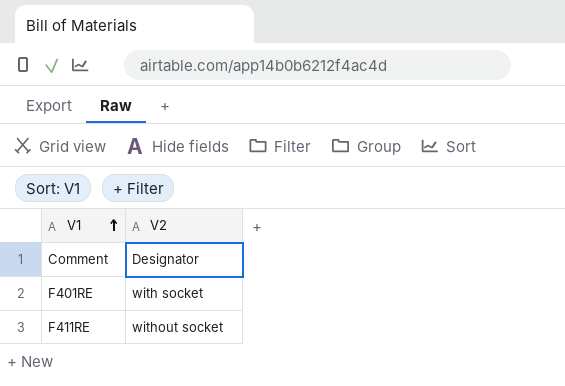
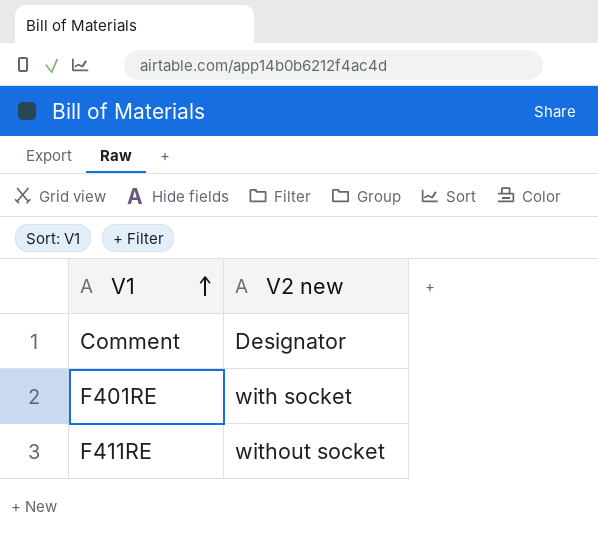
column name: V2 -> V2 new

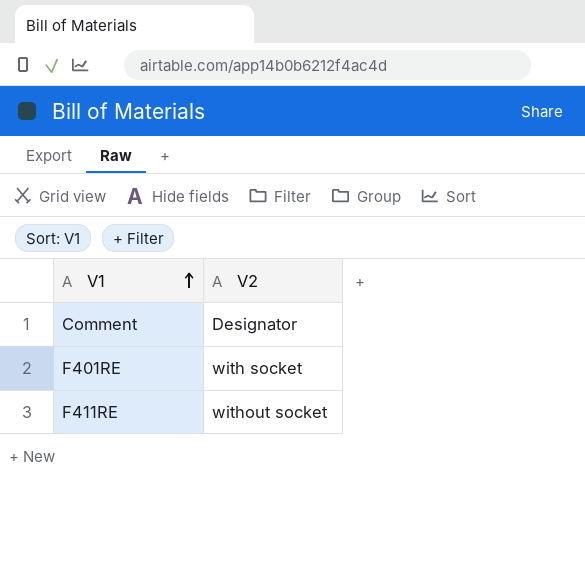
column name: V2 new -> V2

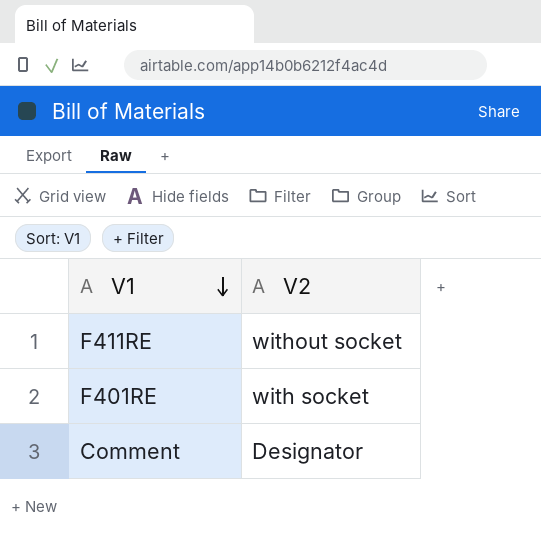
row order: V1 ascending -> V1 descending

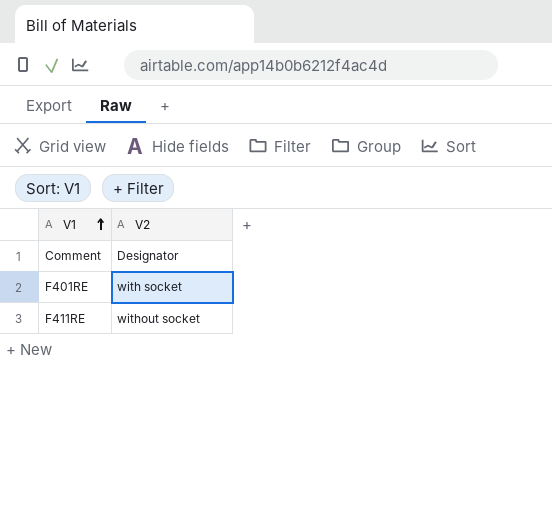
row order: V1 descending -> V1 ascending

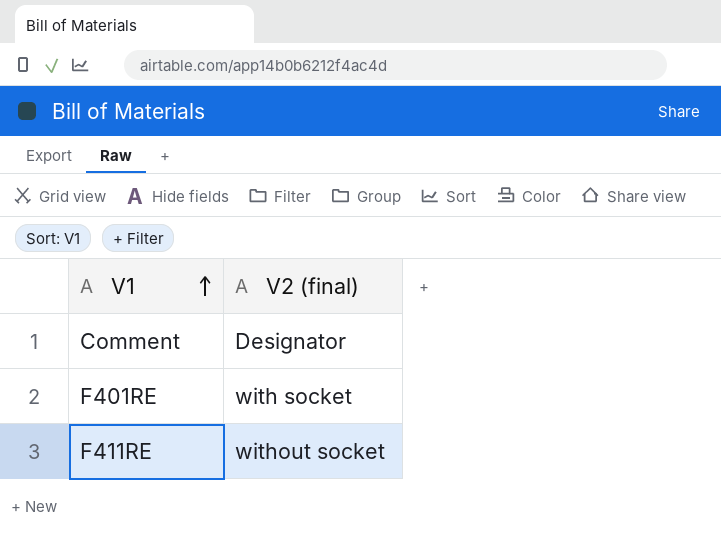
column name: V2 -> V2 (final)

